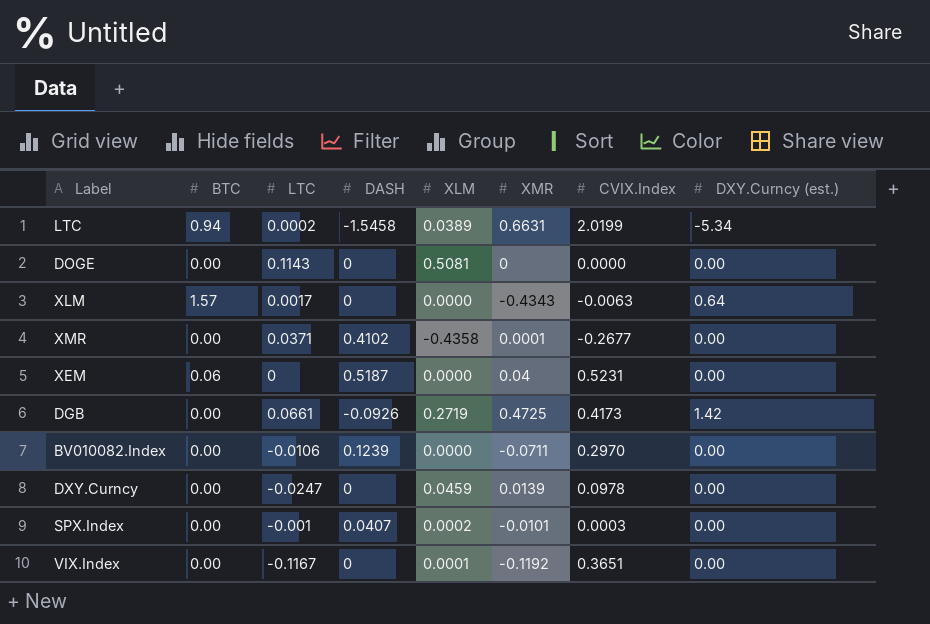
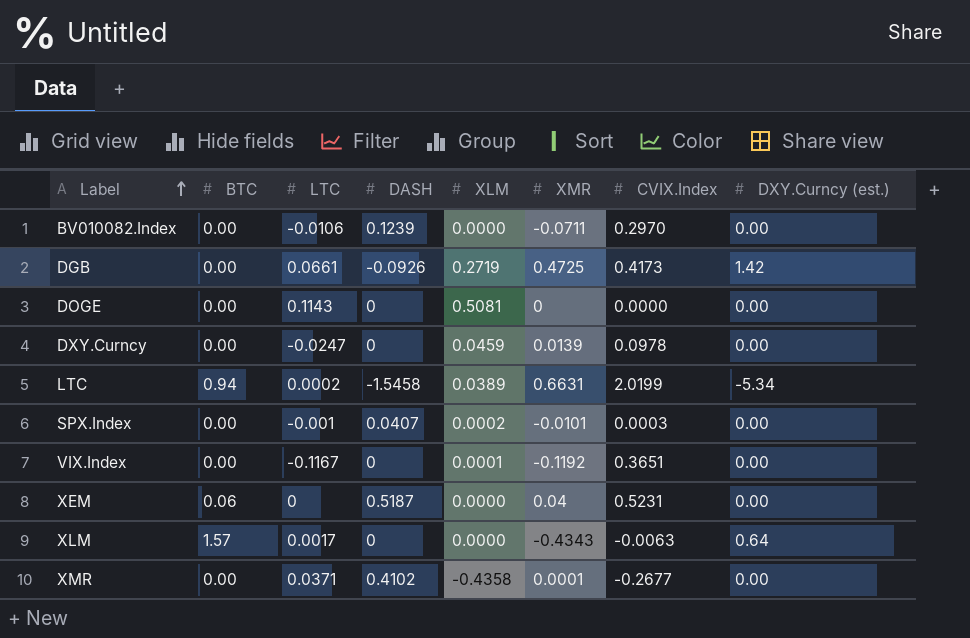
row order: none -> Label ascending

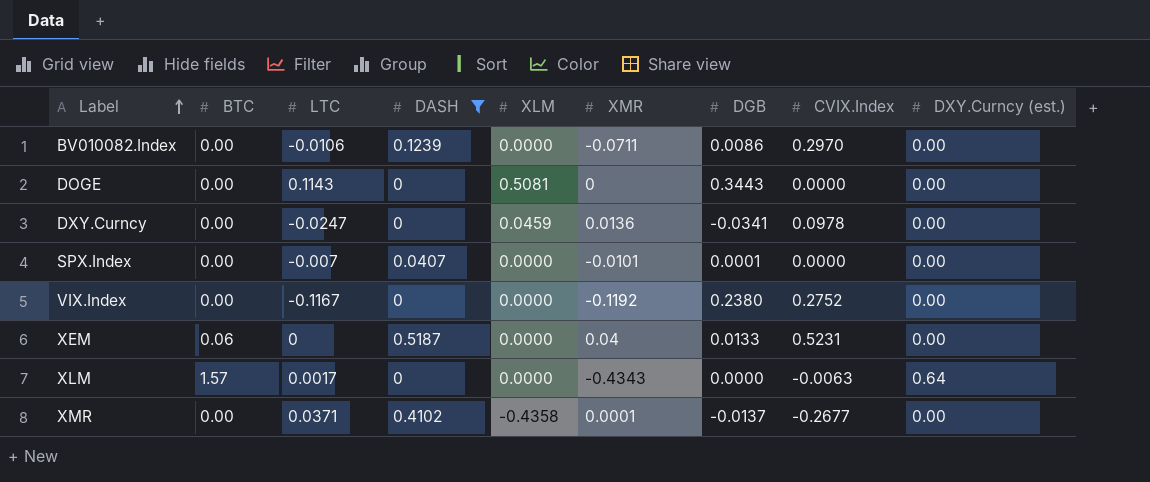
filter: none -> DASH >= 0
column DGB | position: none -> 7
DXY.Curncy | XMR: 0.0139 -> 0.0136
SPX.Index | LTC: -0.001 -> -0.007
SPX.Index | XLM: 0.0002 -> 0.0000
SPX.Index | CVIX.Index: 0.0003 -> 0.0000
VIX.Index | XLM: 0.0001 -> 0.0000
VIX.Index | CVIX.Index: 0.3651 -> 0.2752

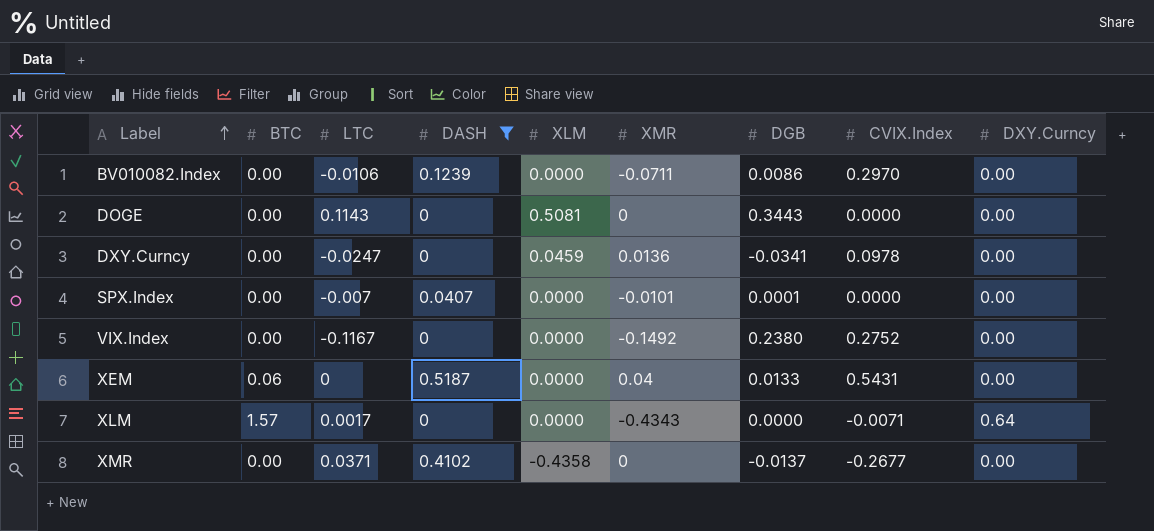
column name: DXY.Curncy (est.) -> DXY.Curncy
VIX.Index | XMR: -0.1192 -> -0.1492
XEM | CVIX.Index: 0.5231 -> 0.5431
XLM | CVIX.Index: -0.0063 -> -0.0071
XMR | XMR: 0.0001 -> 0

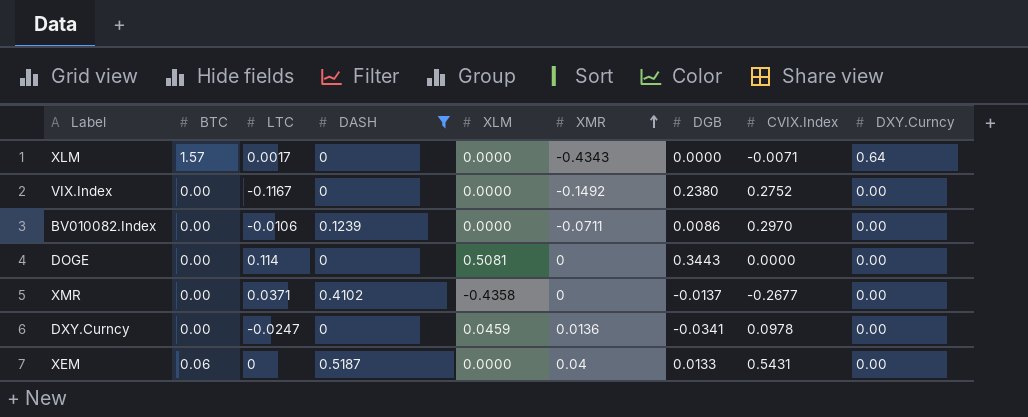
row order: Label ascending -> XMR ascending
row SPX.Index: 0.00 | -0.007 | 0.0407 | 0.0000 | -0.0101 | 0.0001 | 0.0000 | 0.00 -> none
DOGE | LTC: 0.1143 -> 0.114

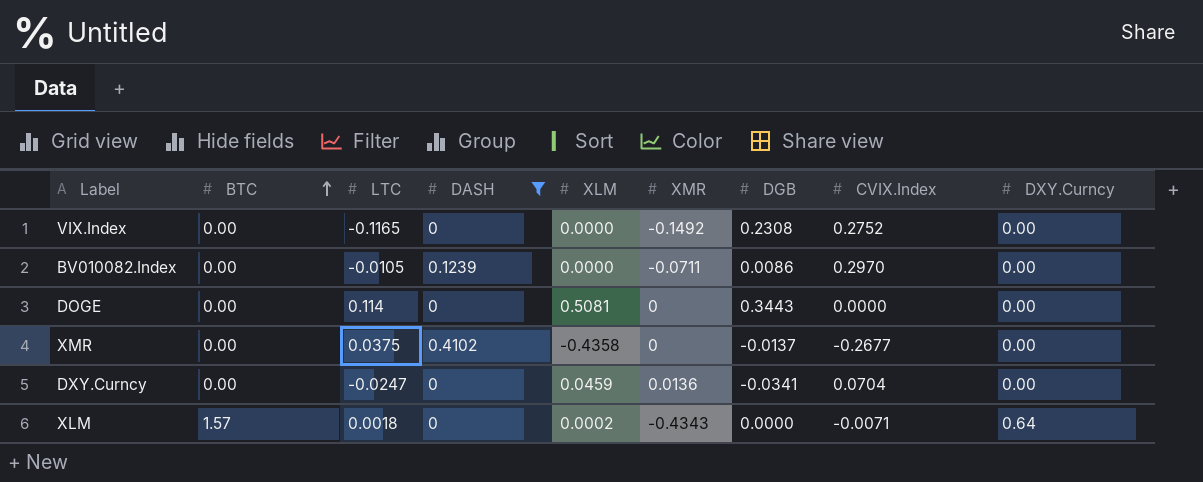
row order: XMR ascending -> BTC ascending
row XEM: 0.06 | 0 | 0.5187 | 0.0000 | 0.04 | 0.0133 | 0.5431 | 0.00 -> none
VIX.Index | LTC: -0.1167 -> -0.1165
VIX.Index | DGB: 0.2380 -> 0.2308
BV010082.Index | LTC: -0.0106 -> -0.0105
XMR | LTC: 0.0371 -> 0.0375
DXY.Curncy | CVIX.Index: 0.0978 -> 0.0704
XLM | LTC: 0.0017 -> 0.0018
XLM | XLM: 0.0000 -> 0.0002

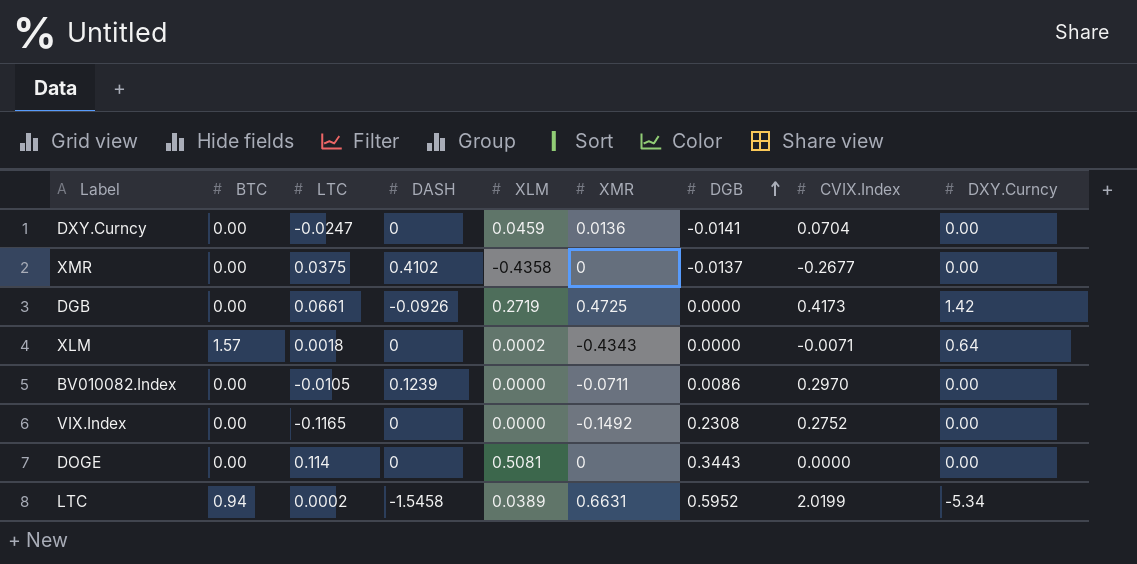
filter: DASH >= 0 -> none
row order: BTC ascending -> DGB ascending
DXY.Curncy | DGB: -0.0341 -> -0.0141

